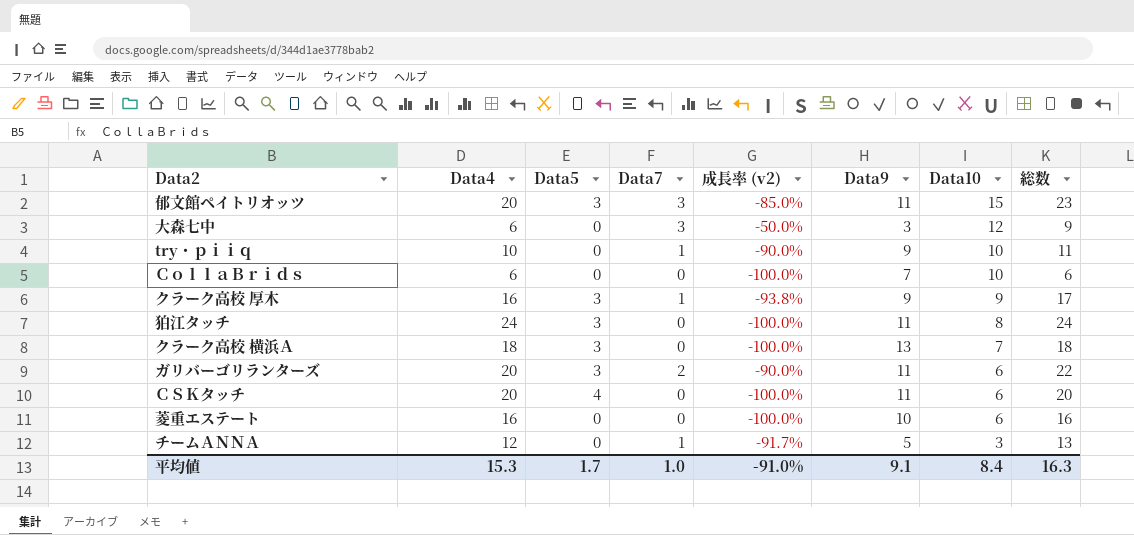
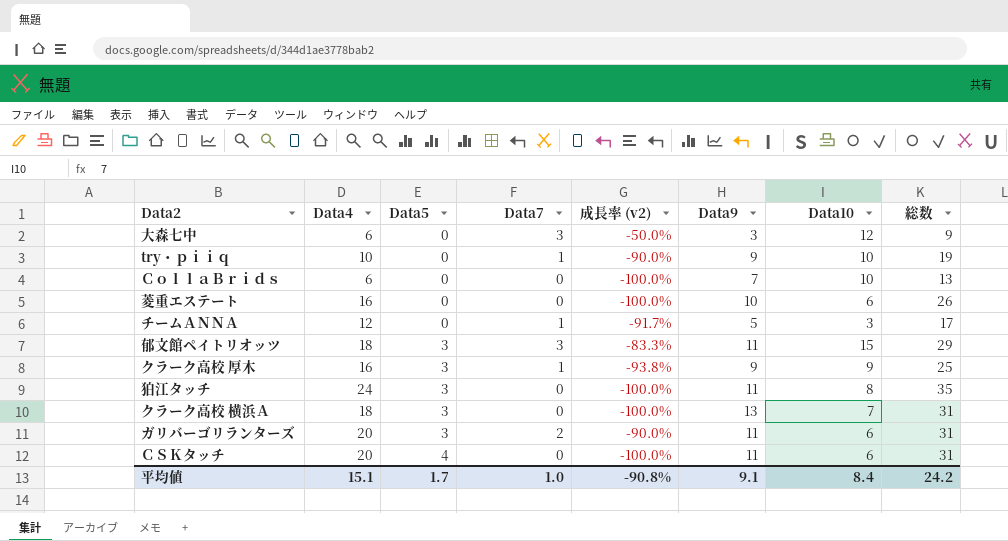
row order: Data10 descending -> Data5 ascending
column 総数 | formula: [Data4] + [Data7] -> [Data4] + [Data9]
郁文館ペイトリオッツ | Data4: 20 -> 18
郁文館ペイトリオッツ | 成長率 (v2): -85.0% -> -83.3%
平均値 | Data4: 15.3 -> 15.1
平均値 | 成長率 (v2): -91.0% -> -90.8%
平均値 | 総数: 16.3 -> 24.2

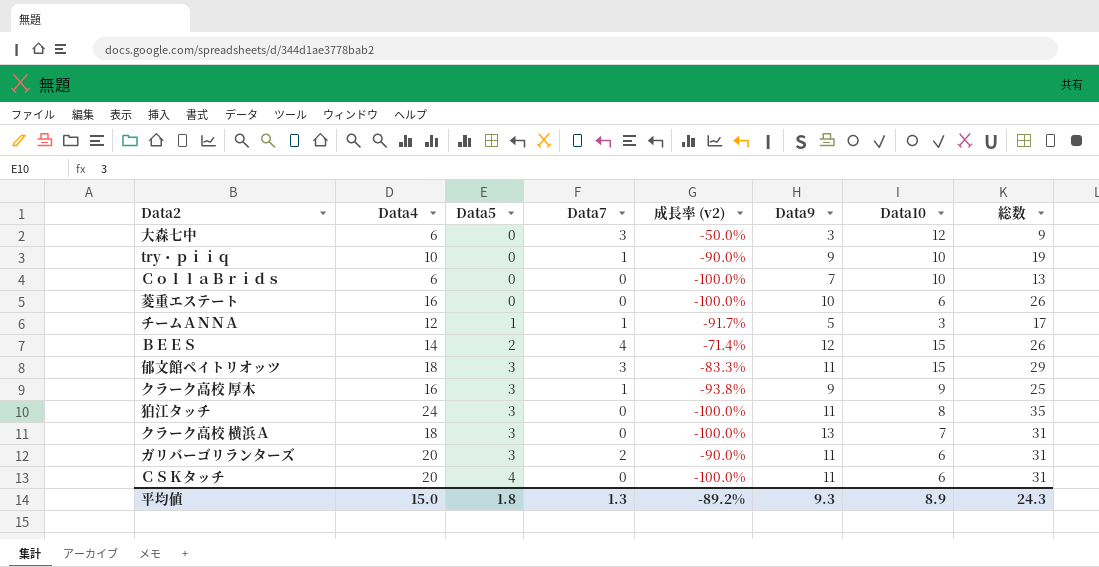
チームＡＮＮＡ | Data5: 0 -> 1
row ＢＥＥＳ: none -> 14 | 2 | 4 | -71.4% | 12 | 15 | 26
平均値 | Data4: 15.1 -> 15.0
平均値 | Data5: 1.7 -> 1.8
平均値 | Data7: 1.0 -> 1.3
平均値 | 成長率 (v2): -90.8% -> -89.2%
平均値 | Data9: 9.1 -> 9.3
平均値 | Data10: 8.4 -> 8.9
平均値 | 総数: 24.2 -> 24.3

